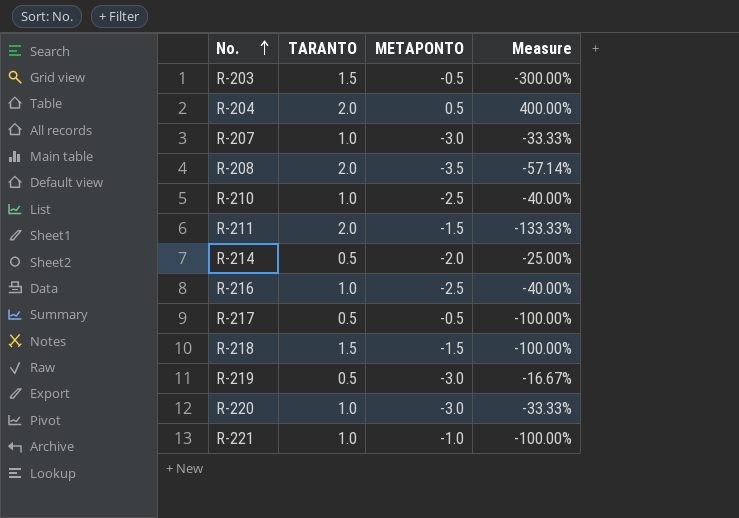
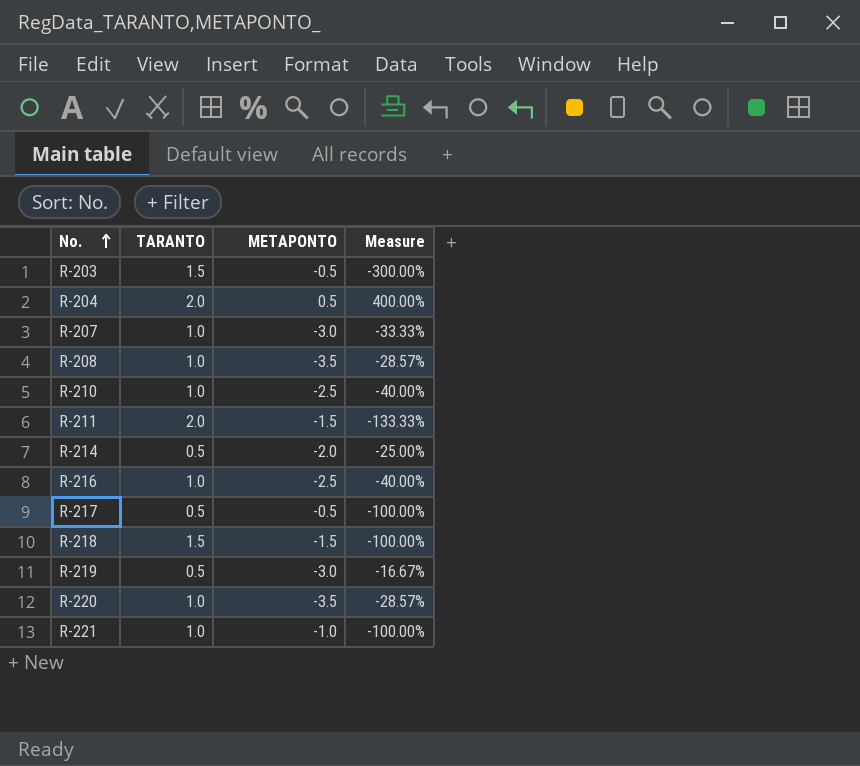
R-208 | TARANTO: 2.0 -> 1.0
R-208 | Measure: -57.14% -> -28.57%
R-220 | METAPONTO: -3.0 -> -3.5
R-220 | Measure: -33.33% -> -28.57%

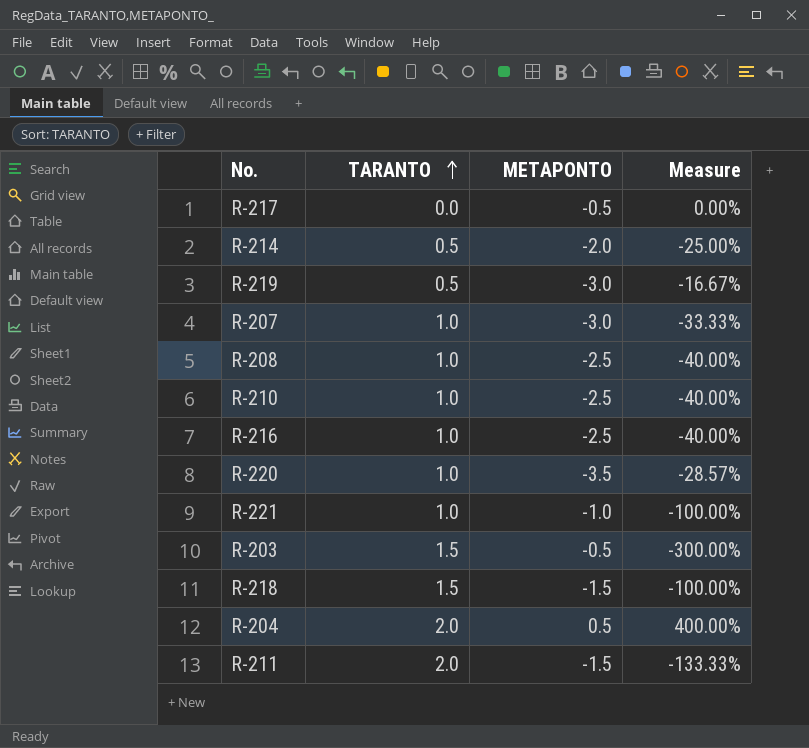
row order: No. ascending -> TARANTO ascending
R-217 | TARANTO: 0.5 -> 0.0
R-217 | Measure: -100.00% -> 0.00%
R-208 | METAPONTO: -3.5 -> -2.5
R-208 | Measure: -28.57% -> -40.00%

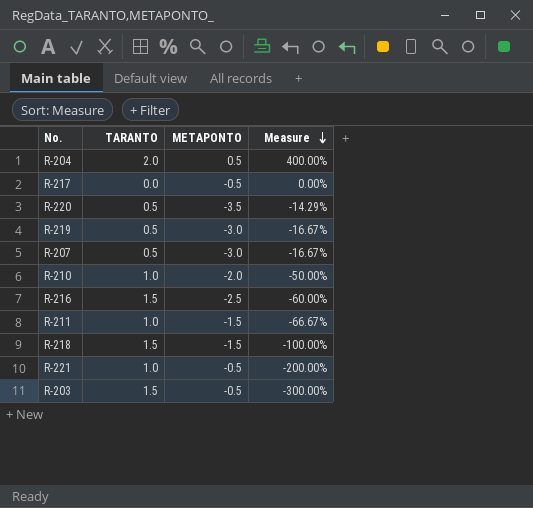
row order: TARANTO ascending -> Measure descending
row R-214: 0.5 | -2.0 | -25.00% -> none
row R-208: 1.0 | -2.5 | -40.00% -> none
R-220 | TARANTO: 1.0 -> 0.5
R-220 | Measure: -28.57% -> -14.29%
R-207 | TARANTO: 1.0 -> 0.5
R-207 | Measure: -33.33% -> -16.67%
R-210 | METAPONTO: -2.5 -> -2.0
R-210 | Measure: -40.00% -> -50.00%
R-216 | TARANTO: 1.0 -> 1.5
R-216 | Measure: -40.00% -> -60.00%
R-211 | TARANTO: 2.0 -> 1.0
R-211 | Measure: -133.33% -> -66.67%
R-221 | METAPONTO: -1.0 -> -0.5
R-221 | Measure: -100.00% -> -200.00%

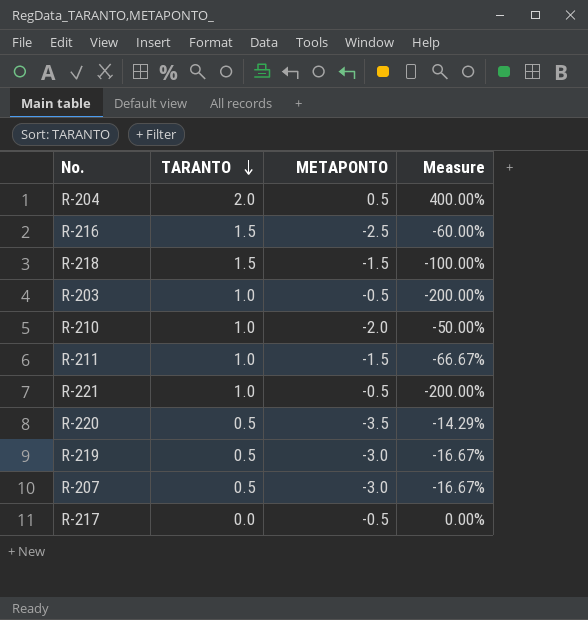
row order: Measure descending -> TARANTO descending
R-203 | TARANTO: 1.5 -> 1.0
R-203 | Measure: -300.00% -> -200.00%

